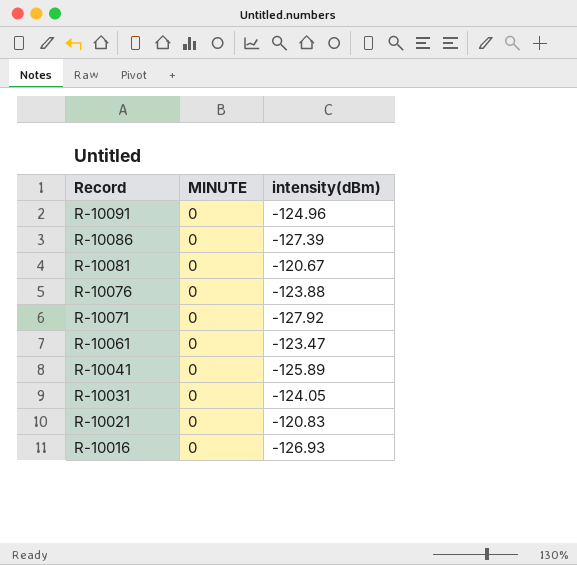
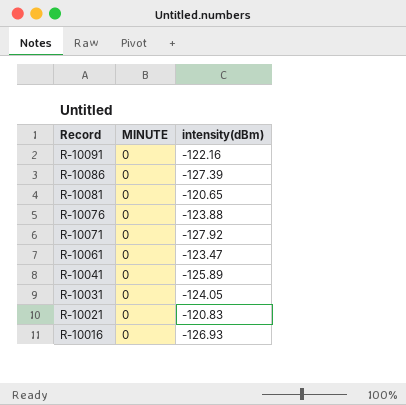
R-10091 | intensity(dBm): -124.96 -> -122.16
R-10081 | intensity(dBm): -120.67 -> -120.65

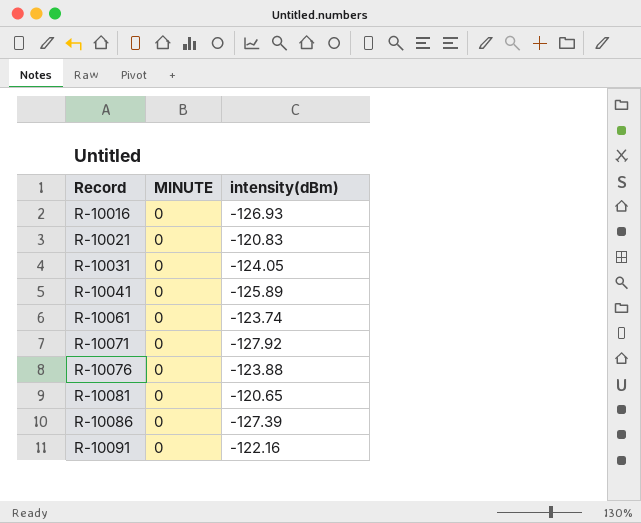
row order: Record descending -> Record ascending
R-10061 | intensity(dBm): -123.47 -> -123.74

